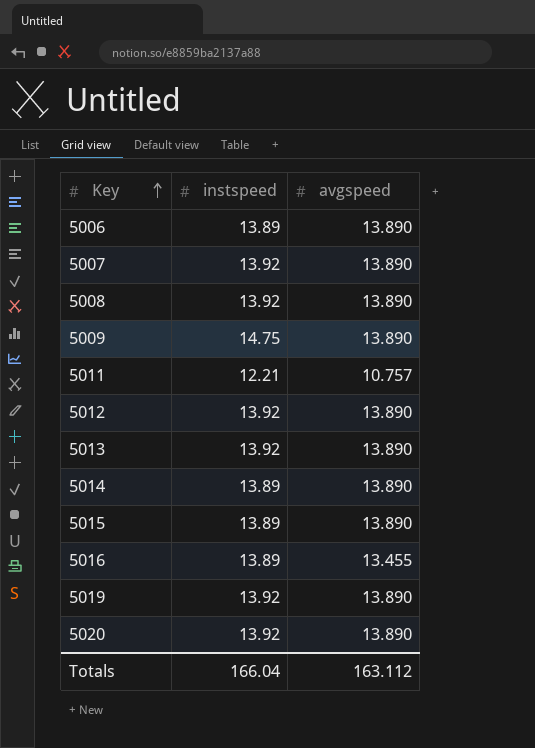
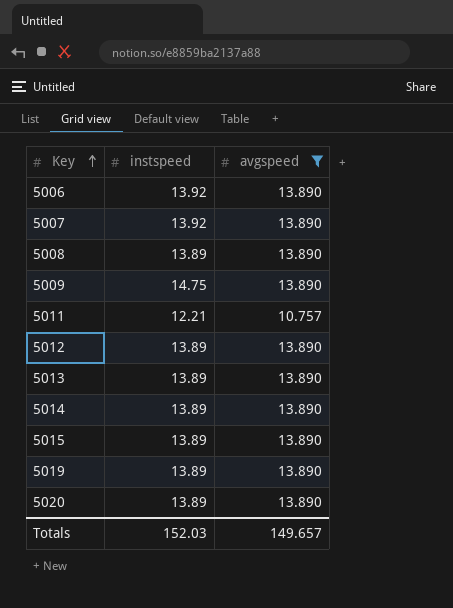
filter: none -> avgspeed != 13.455
5006 | instspeed: 13.89 -> 13.92
5008 | instspeed: 13.92 -> 13.89
5012 | instspeed: 13.92 -> 13.89
5013 | instspeed: 13.92 -> 13.89
5019 | instspeed: 13.92 -> 13.89
5020 | instspeed: 13.92 -> 13.89
Totals | instspeed: 166.04 -> 152.03
Totals | avgspeed: 163.112 -> 149.657

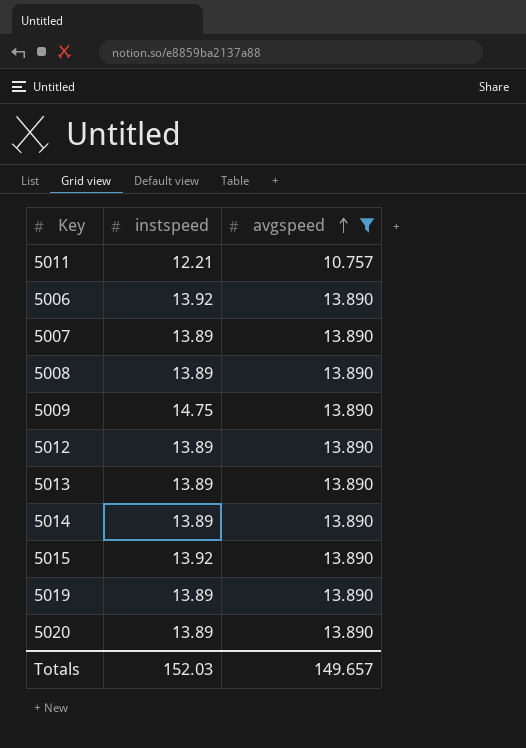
row order: Key ascending -> avgspeed ascending
5007 | instspeed: 13.92 -> 13.89
5015 | instspeed: 13.89 -> 13.92

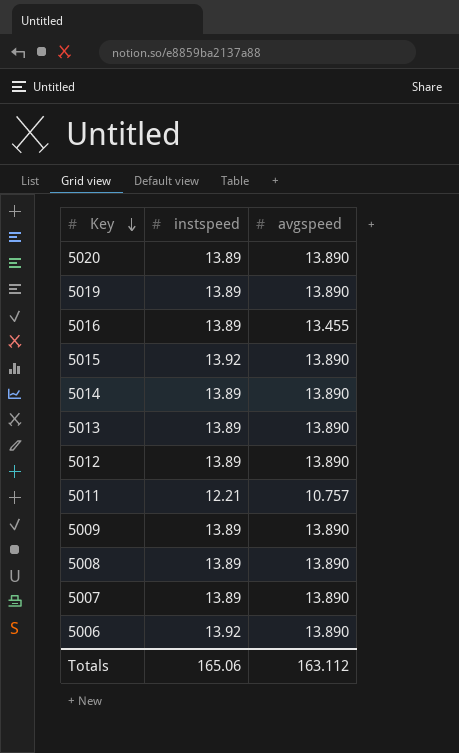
filter: avgspeed != 13.455 -> none
row order: avgspeed ascending -> Key descending
5009 | instspeed: 14.75 -> 13.89
Totals | instspeed: 152.03 -> 165.06
Totals | avgspeed: 149.657 -> 163.112

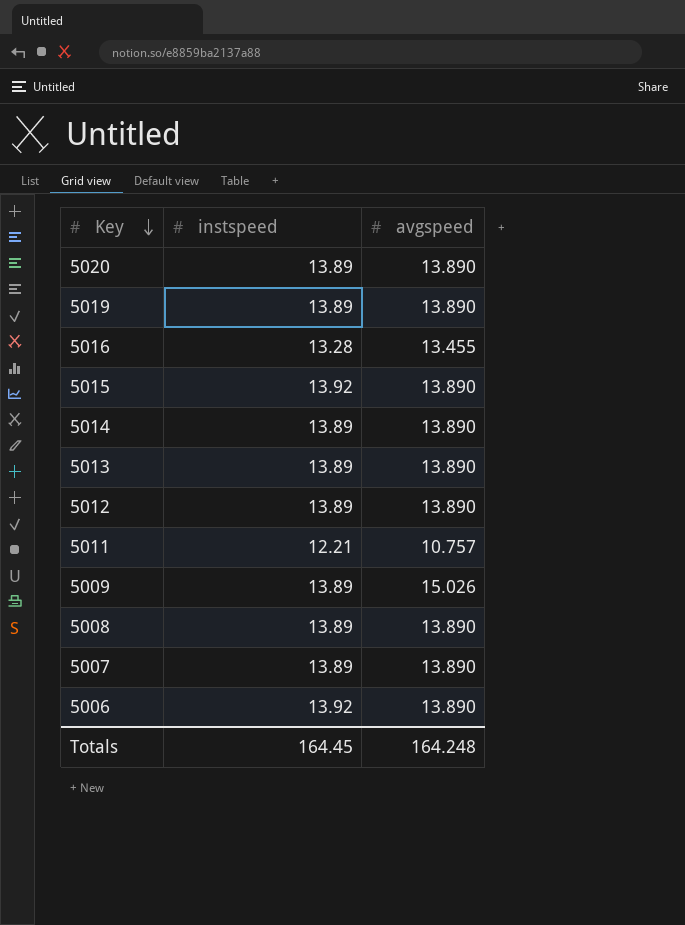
5016 | instspeed: 13.89 -> 13.28
5009 | avgspeed: 13.890 -> 15.026
Totals | instspeed: 165.06 -> 164.45
Totals | avgspeed: 163.112 -> 164.248

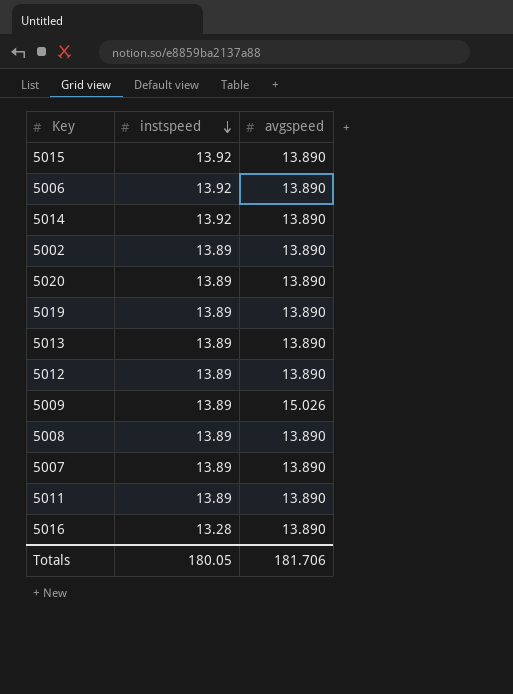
row order: Key descending -> instspeed descending
5014 | instspeed: 13.89 -> 13.92
row 5002: none -> 13.89 | 13.890
5011 | instspeed: 12.21 -> 13.89
5011 | avgspeed: 10.757 -> 13.890
5016 | avgspeed: 13.455 -> 13.890
Totals | instspeed: 164.45 -> 180.05
Totals | avgspeed: 164.248 -> 181.706

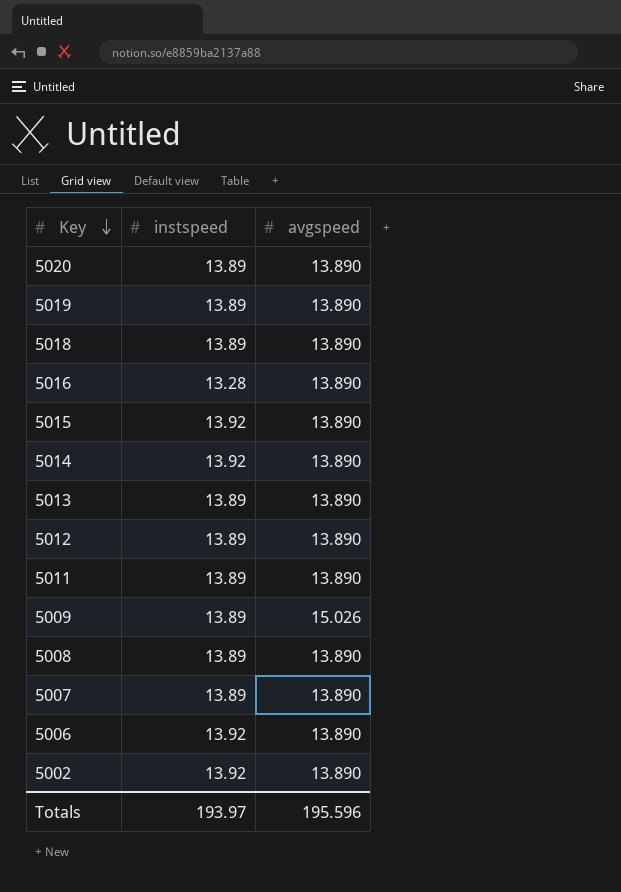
row order: instspeed descending -> Key descending
row 5018: none -> 13.89 | 13.890
5002 | instspeed: 13.89 -> 13.92
Totals | instspeed: 180.05 -> 193.97
Totals | avgspeed: 181.706 -> 195.596

